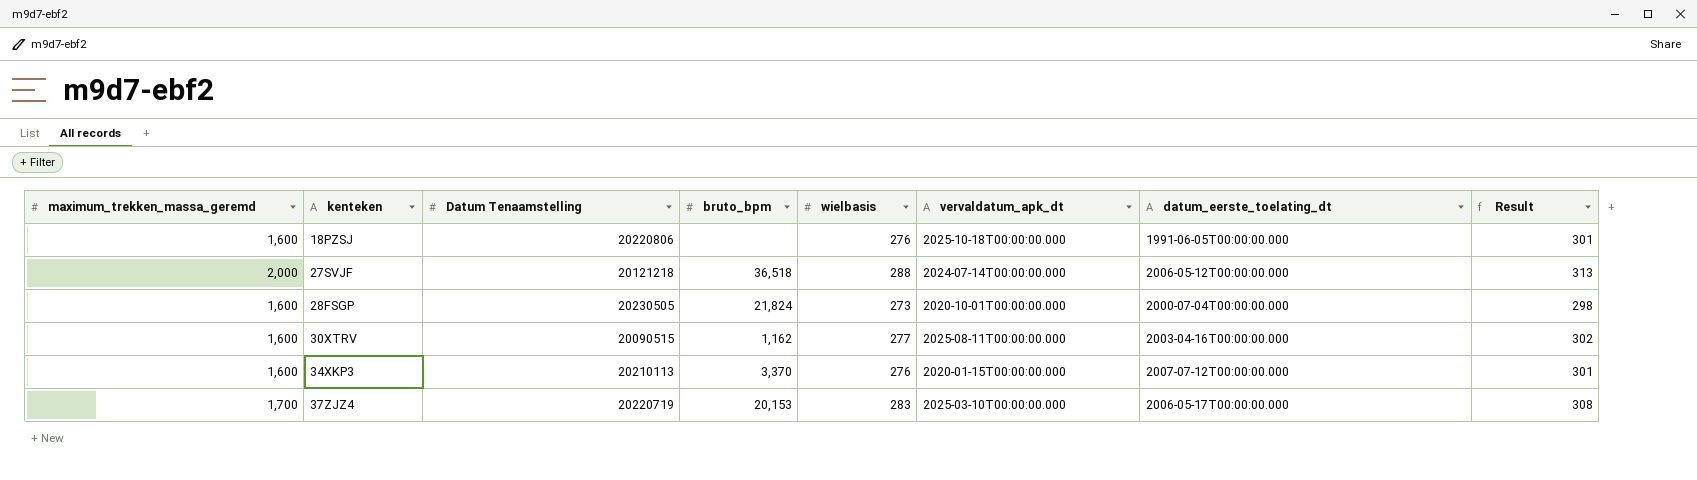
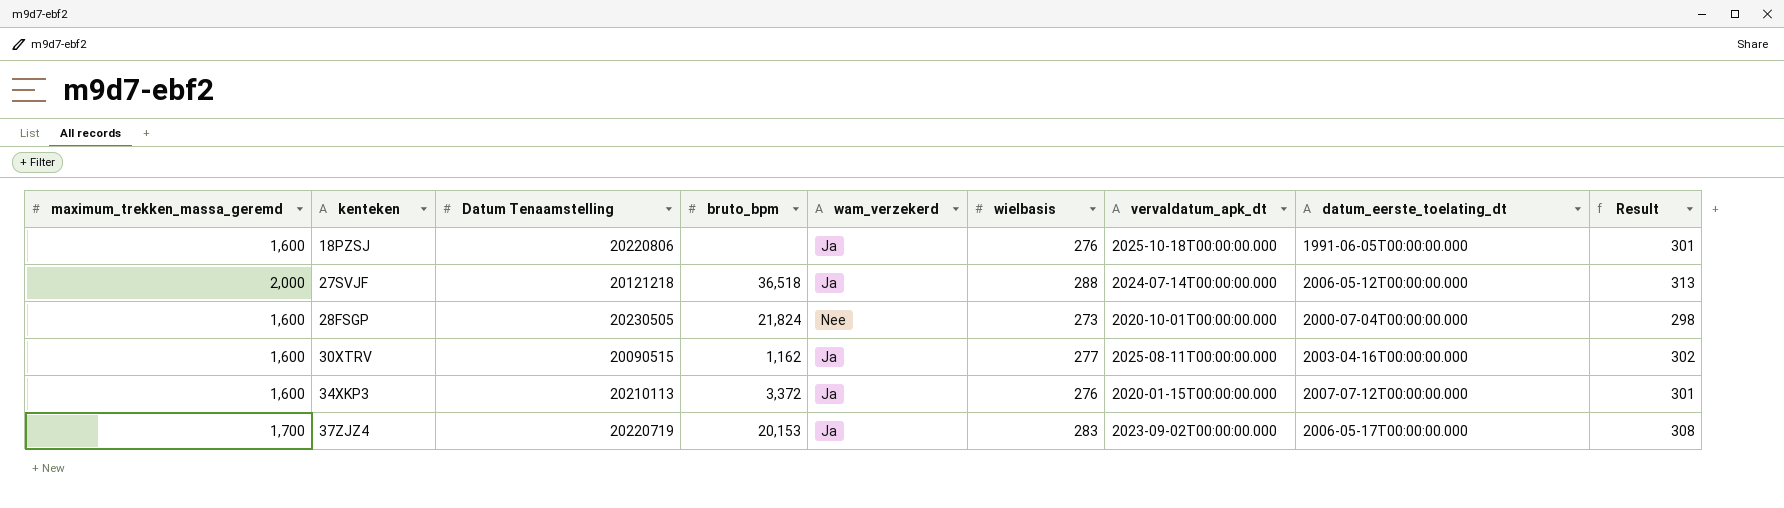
column wam_verzekerd | position: none -> 5
34XKP3 | bruto_bpm: 3,370 -> 3,372
37ZJZ4 | vervaldatum_apk_dt: 2025-03-10T00:00:00.000 -> 2023-09-02T00:00:00.000

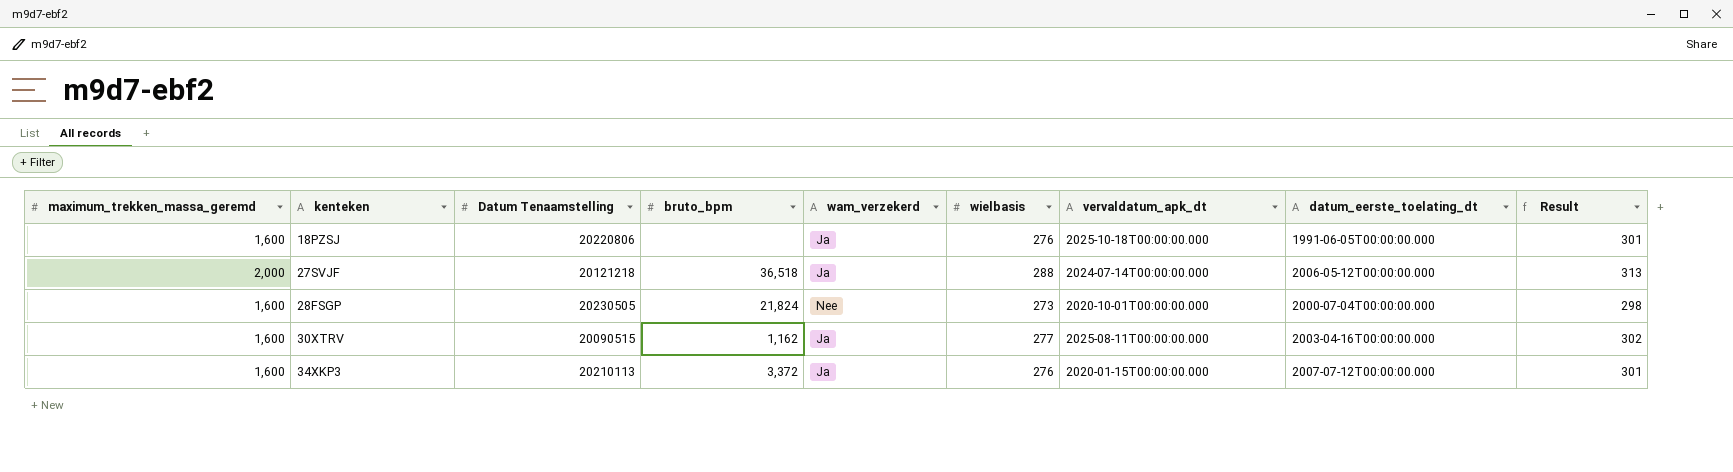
row 37ZJZ4: 1,700 | 20220719 | 20,153 | Ja | 283 | 2023-09-02T00:00:00.000 | 2006-05-17T00:00:00.000 | 308 -> none

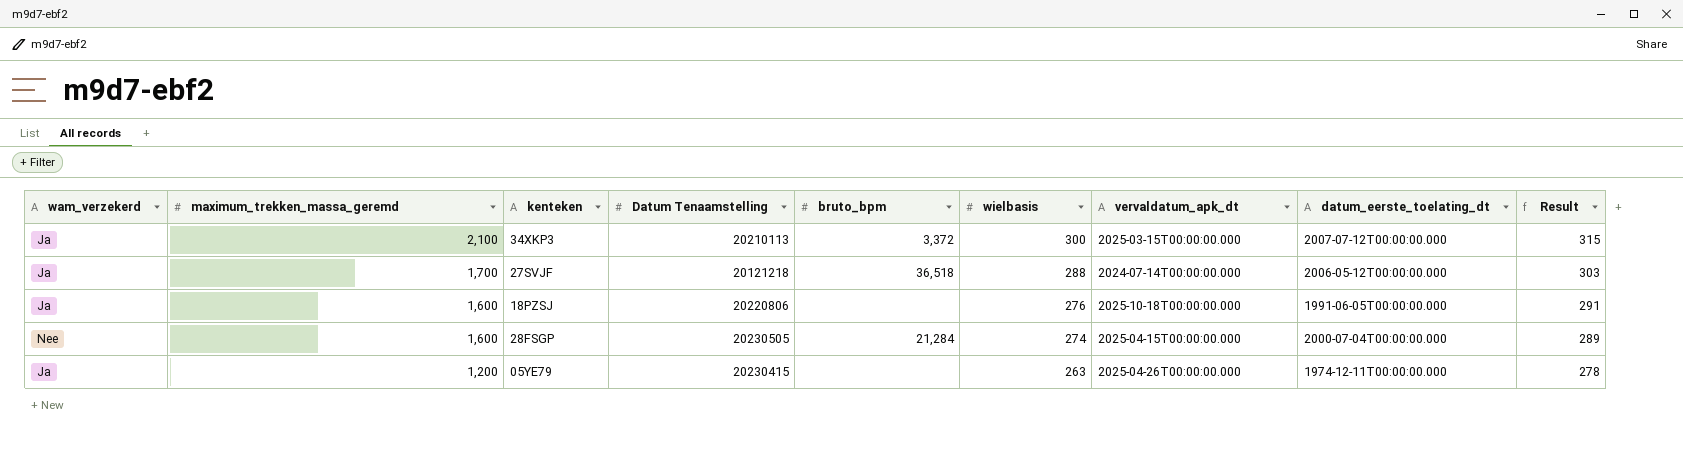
row order: kenteken ascending -> maximum_trekken_massa_geremd descending
column wam_verzekerd | position: 5 -> 1
column Result | formula: [wielbasis] + 25 -> [wielbasis] + 15
row 30XTRV: 1,600 | 20090515 | 1,162 | Ja | 277 | 2025-08-11T00:00:00.000 | 2003-04-16T00:00:00.000 | 302 -> none
34XKP3 | maximum_trekken_massa_geremd: 1,600 -> 2,100
34XKP3 | wielbasis: 276 -> 300
34XKP3 | vervaldatum_apk_dt: 2020-01-15T00:00:00.000 -> 2025-03-15T00:00:00.000
27SVJF | maximum_trekken_massa_geremd: 2,000 -> 1,700
28FSGP | bruto_bpm: 21,824 -> 21,284
28FSGP | wielbasis: 273 -> 274
28FSGP | vervaldatum_apk_dt: 2020-10-01T00:00:00.000 -> 2025-04-15T00:00:00.000
row 05YE79: none -> Ja | 1,200 | 20230415 | none | 263 | 2025-04-26T00:00:00.000 | 1974-12-11T00:00:00.000 | 278

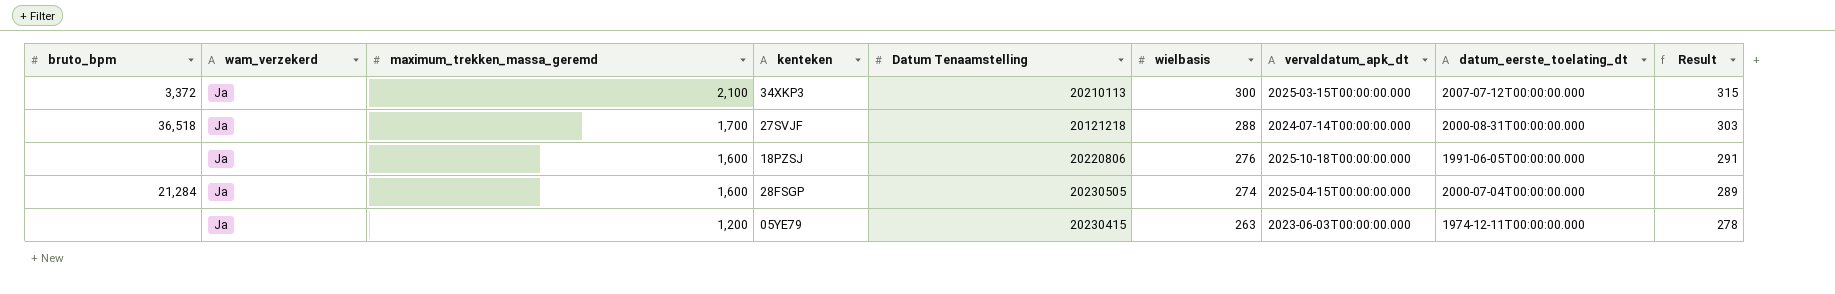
column bruto_bpm | position: 5 -> 1
27SVJF | datum_eerste_toelating_dt: 2006-05-12T00:00:00.000 -> 2000-08-31T00:00:00.000
28FSGP | wam_verzekerd: Nee -> Ja
05YE79 | vervaldatum_apk_dt: 2025-04-26T00:00:00.000 -> 2023-06-03T00:00:00.000

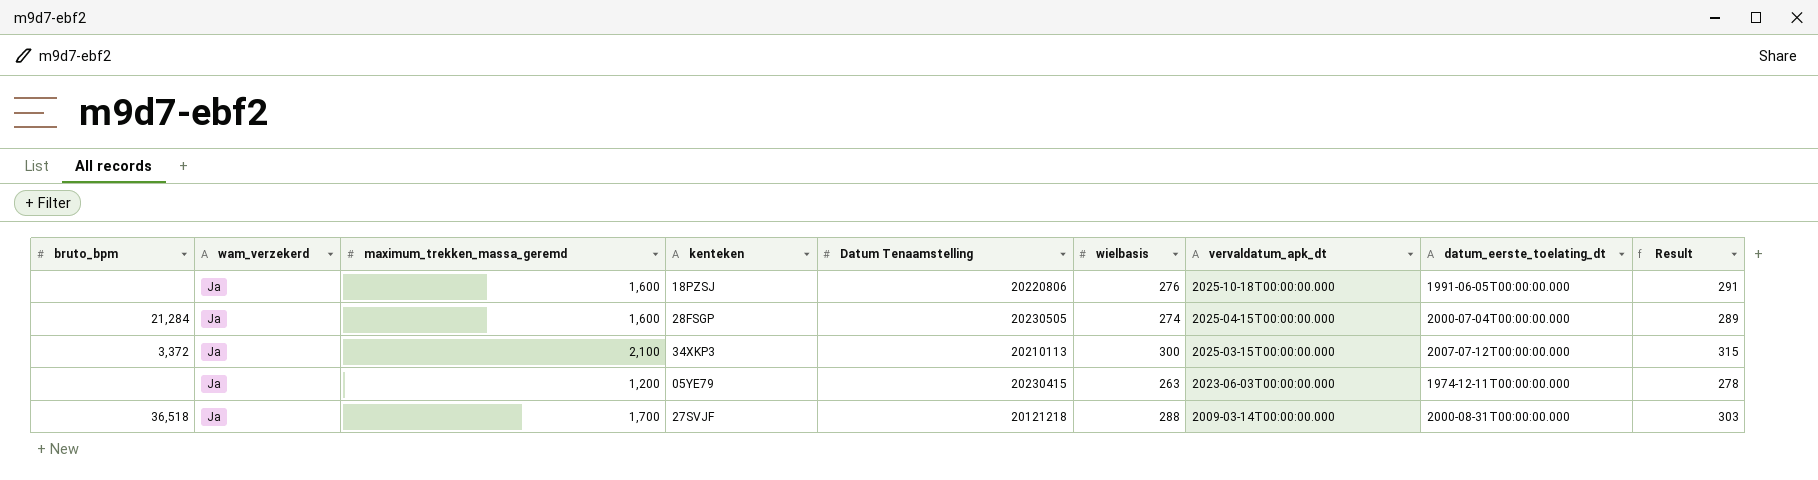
row order: maximum_trekken_massa_geremd descending -> vervaldatum_apk_dt descending
27SVJF | vervaldatum_apk_dt: 2024-07-14T00:00:00.000 -> 2009-03-14T00:00:00.000

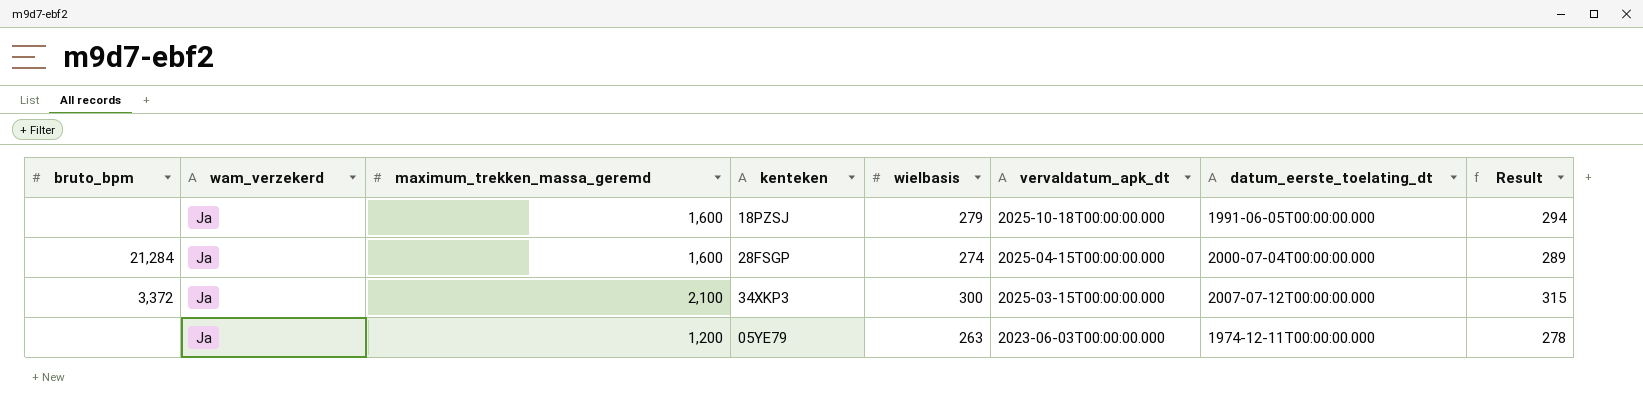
column Datum Tenaamstelling | position: 5 -> none
row 27SVJF: 36,518 | Ja | 1,700 | 20121218 | 288 | 2009-03-14T00:00:00.000 | 2000-08-31T00:00:00.000 | 303 -> none
18PZSJ | wielbasis: 276 -> 279
18PZSJ | Result: 291 -> 294

